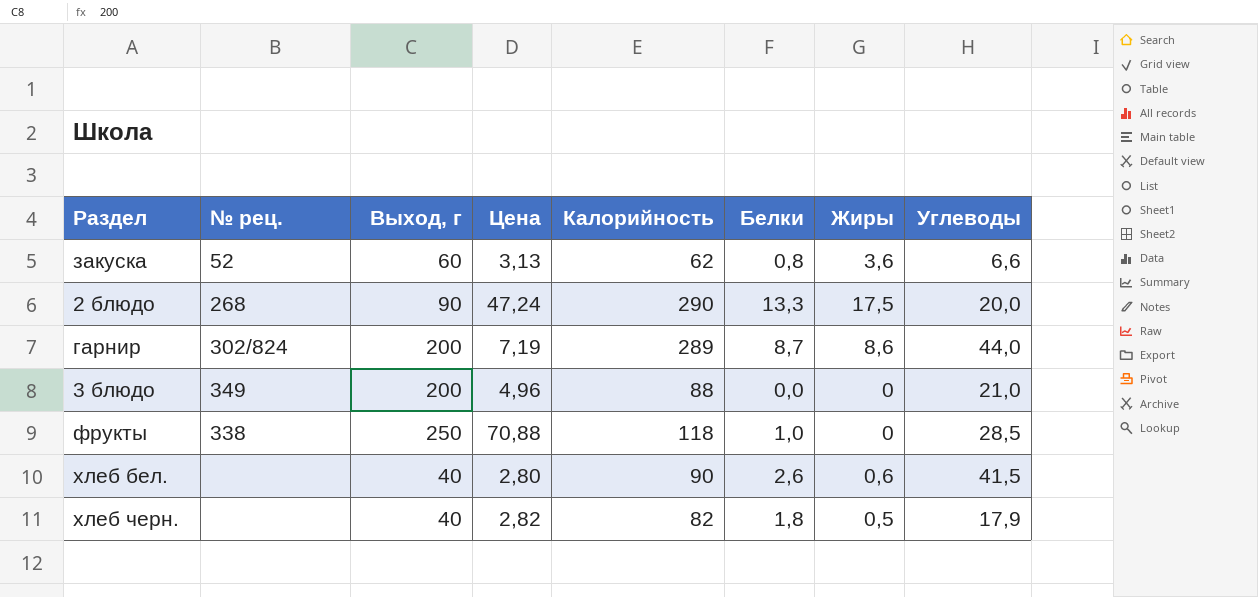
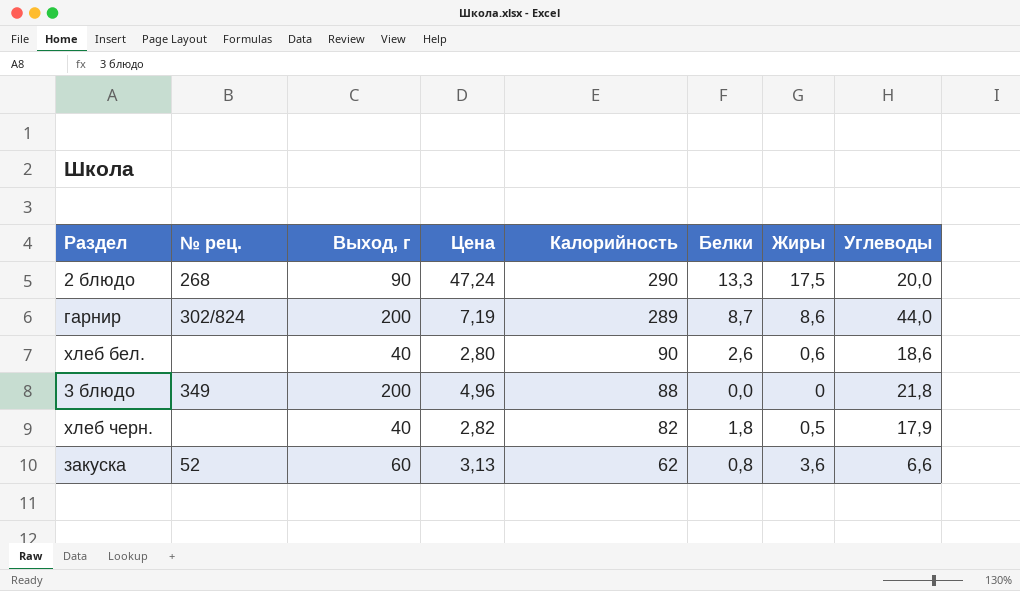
row order: none -> Калорийность descending
row фрукты: 338 | 250 | 70,88 | 118 | 1,0 | 0 | 28,5 -> none
хлеб бел. | Углеводы: 41,5 -> 18,6
3 блюдо | Углеводы: 21,0 -> 21,8

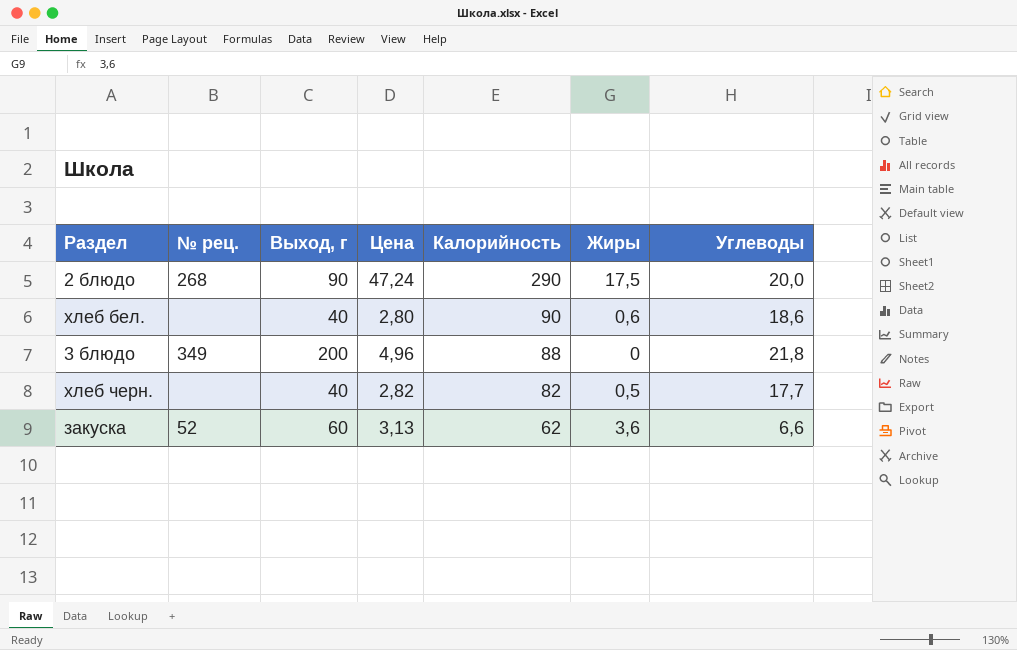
column Белки | position: 6 -> none
row гарнир: 302/824 | 200 | 7,19 | 289 | 8,7 | 8,6 | 44,0 -> none
хлеб черн. | Углеводы: 17,9 -> 17,7

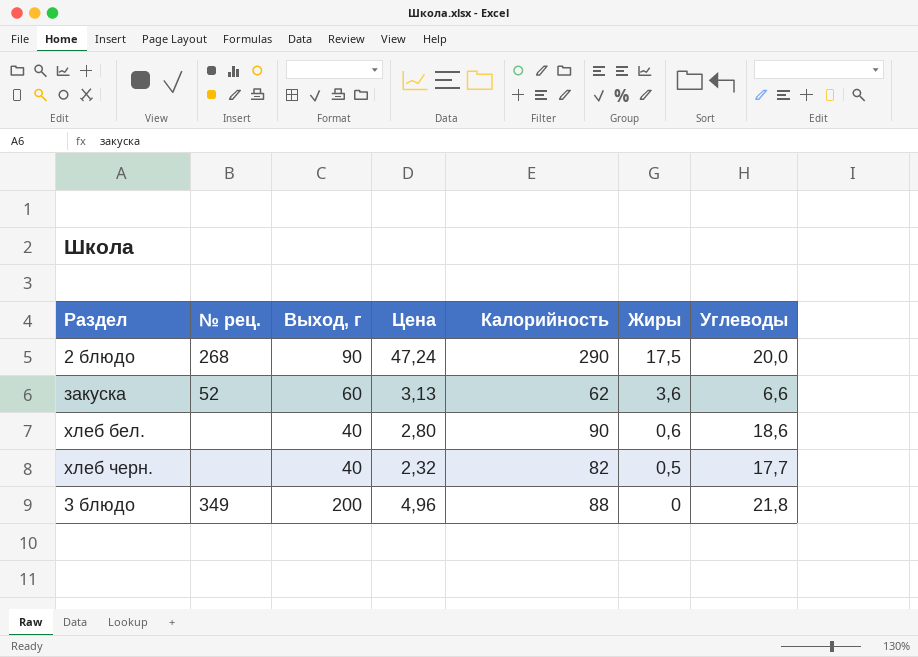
row order: Калорийность descending -> Жиры descending
хлеб черн. | Цена: 2,82 -> 2,32

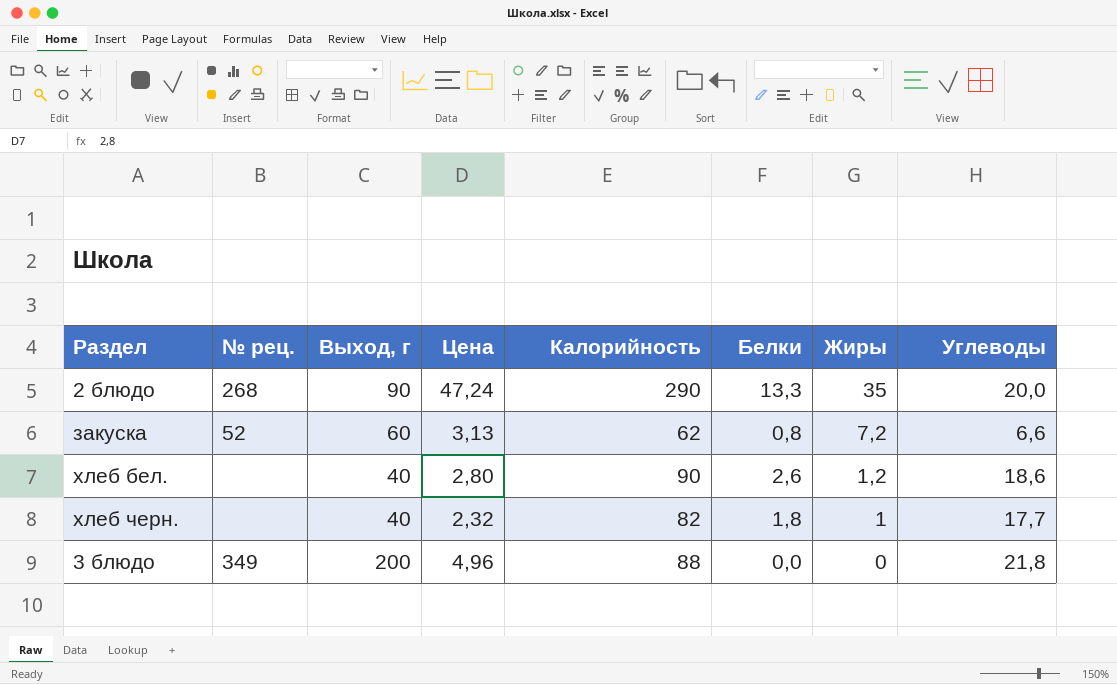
column Белки | position: none -> 6
2 блюдо | Жиры: 17,5 -> 35
закуска | Жиры: 3,6 -> 7,2
хлеб бел. | Жиры: 0,6 -> 1,2
хлеб черн. | Жиры: 0,5 -> 1

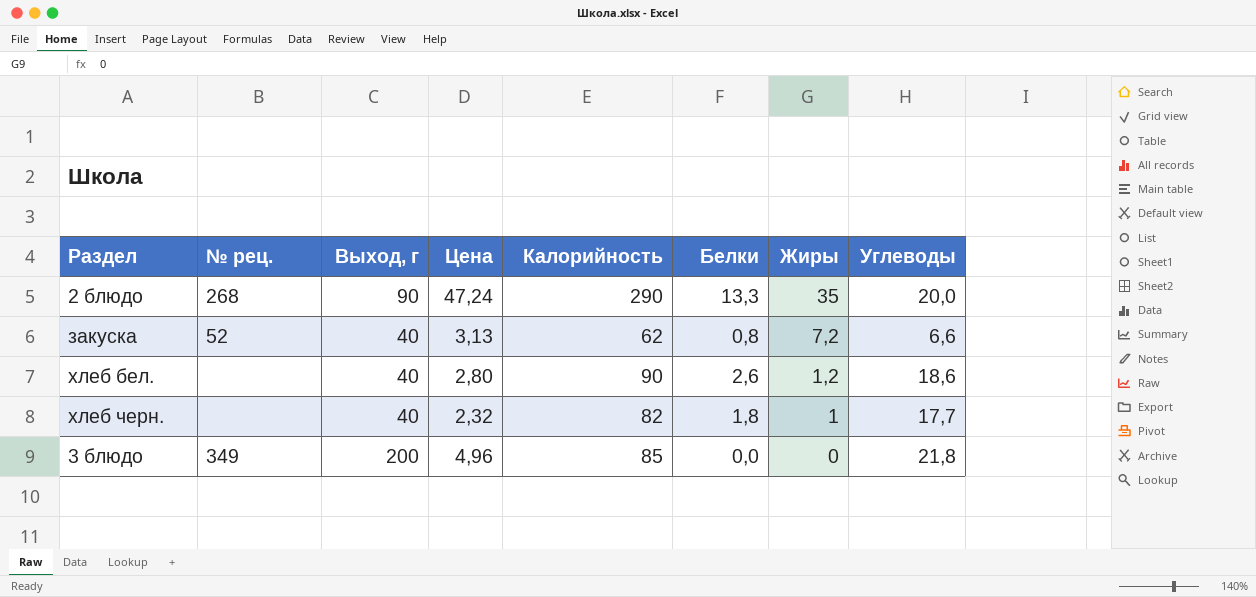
закуска | Выход, г: 60 -> 40
3 блюдо | Калорийность: 88 -> 85

